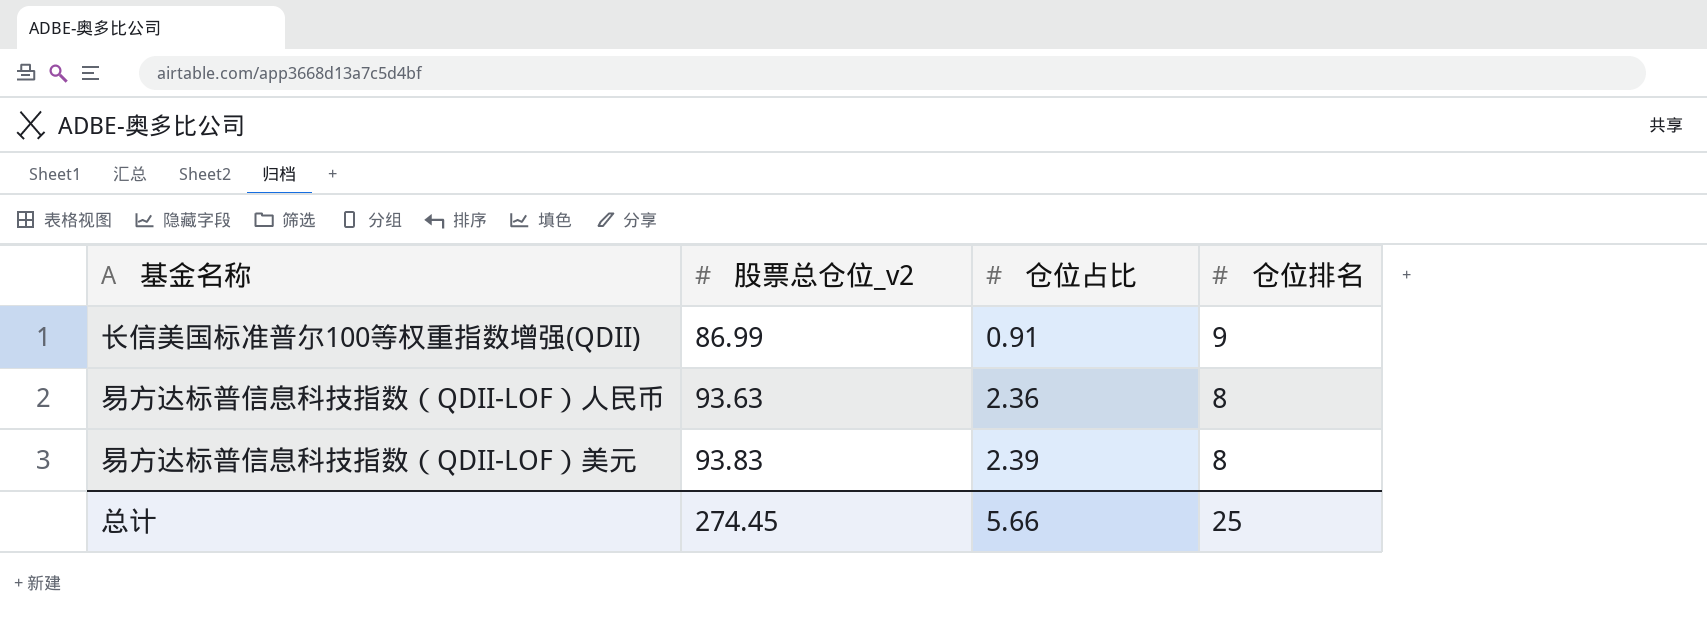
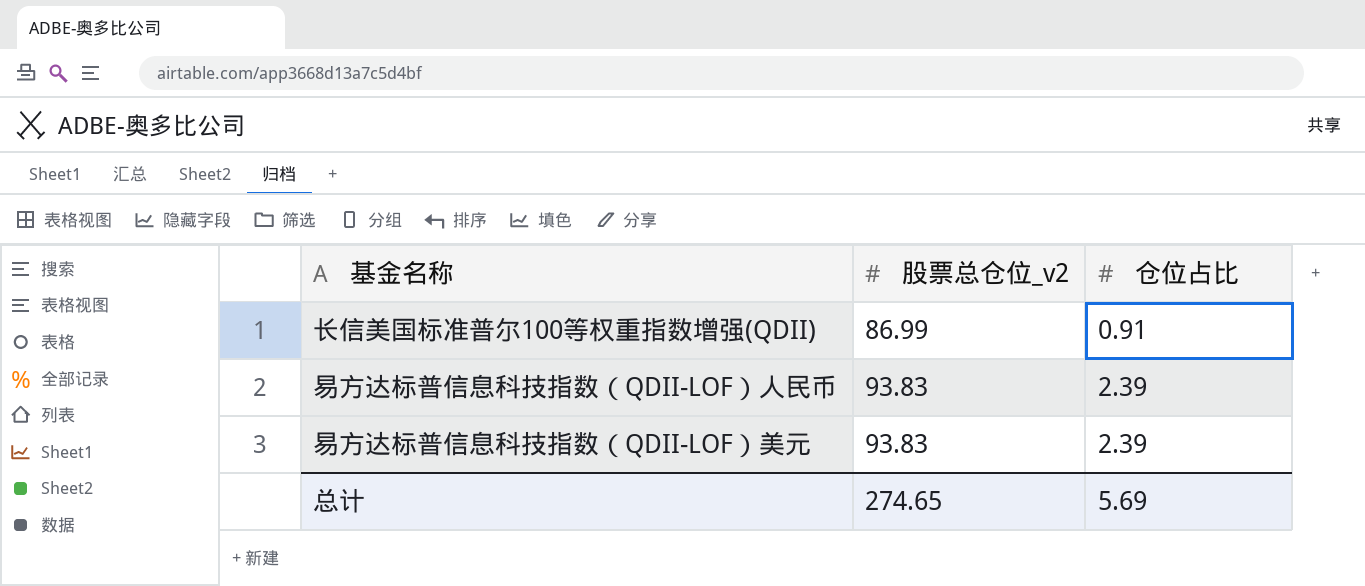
column 仓位排名 | position: 4 -> none
易方达标普信息科技指数（QDII-LOF）人民币 | 股票总仓位_v2: 93.63 -> 93.83
易方达标普信息科技指数（QDII-LOF）人民币 | 仓位占比: 2.36 -> 2.39
总计 | 股票总仓位_v2: 274.45 -> 274.65
总计 | 仓位占比: 5.66 -> 5.69

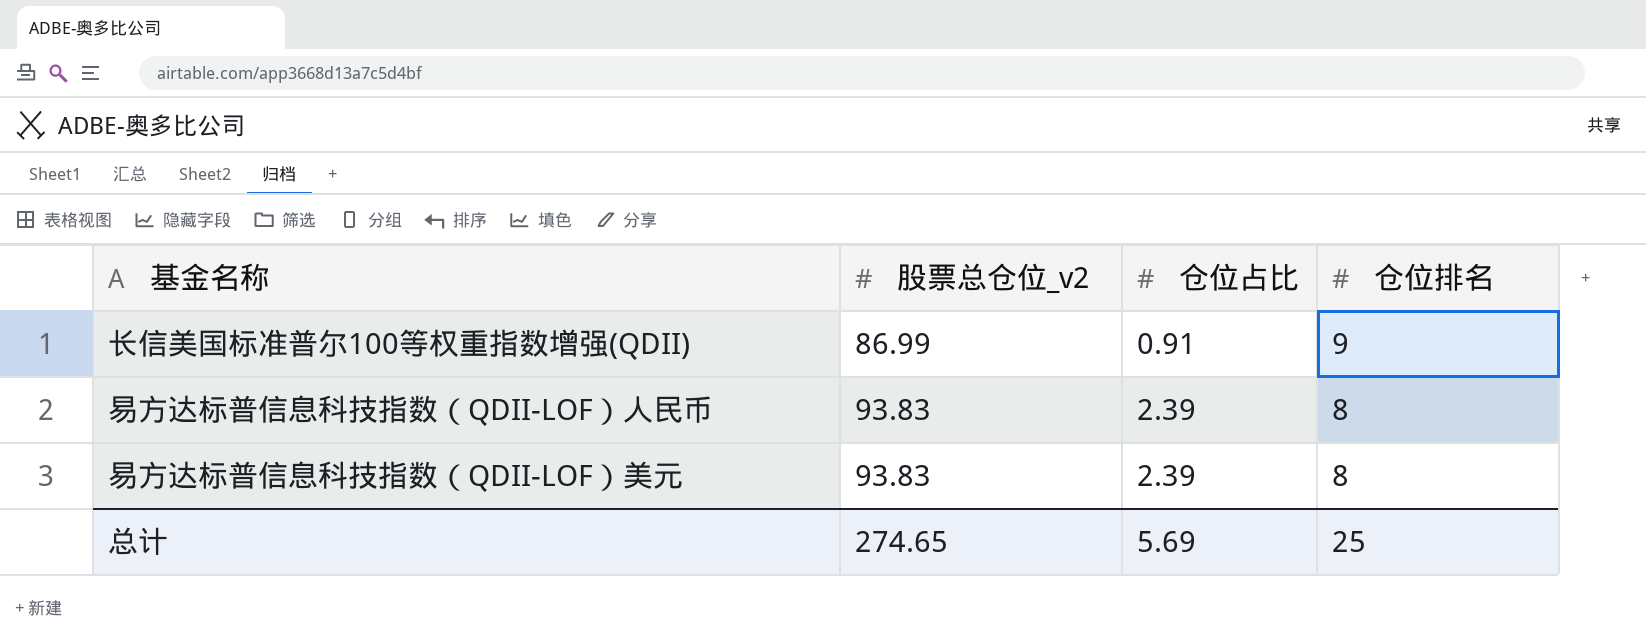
column 仓位排名 | position: none -> 4

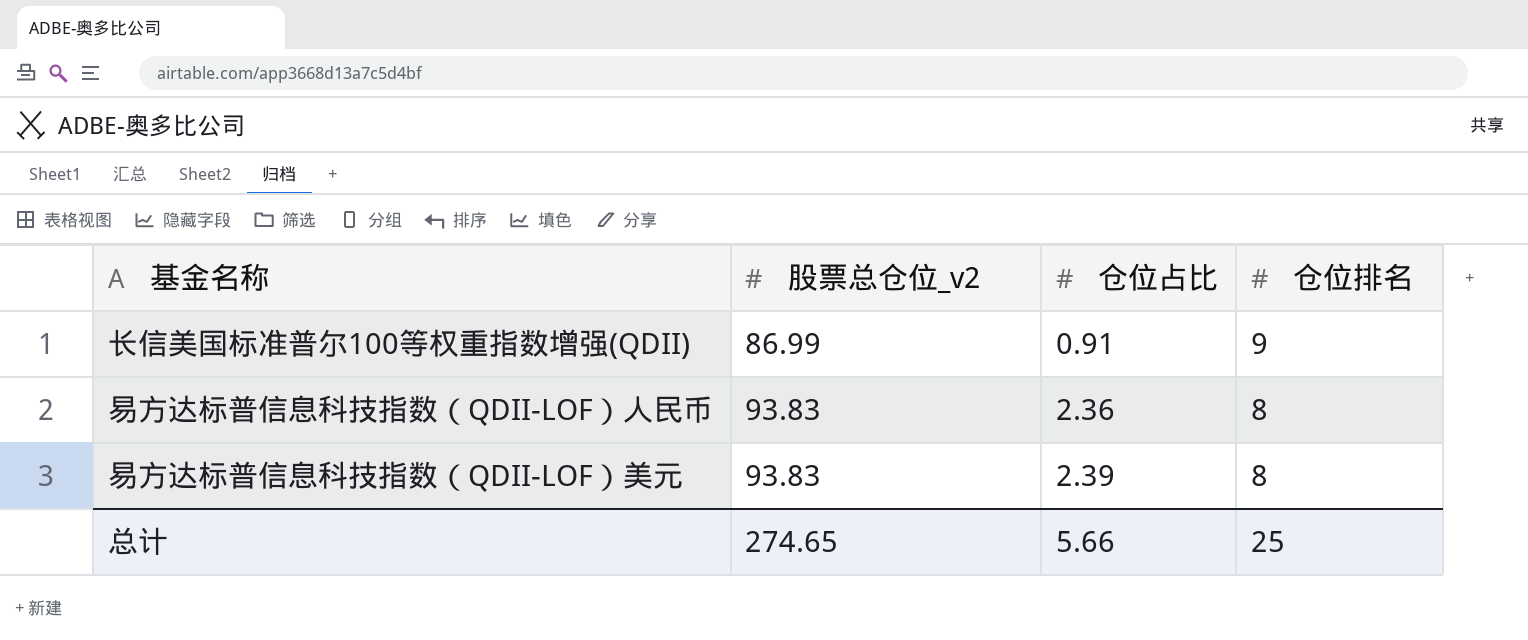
易方达标普信息科技指数（QDII-LOF）人民币 | 仓位占比: 2.39 -> 2.36
总计 | 仓位占比: 5.69 -> 5.66

